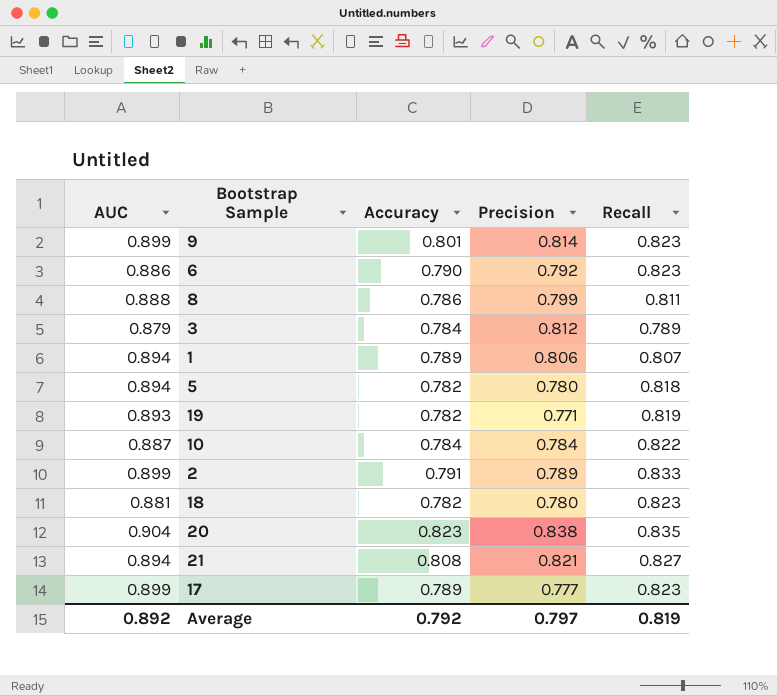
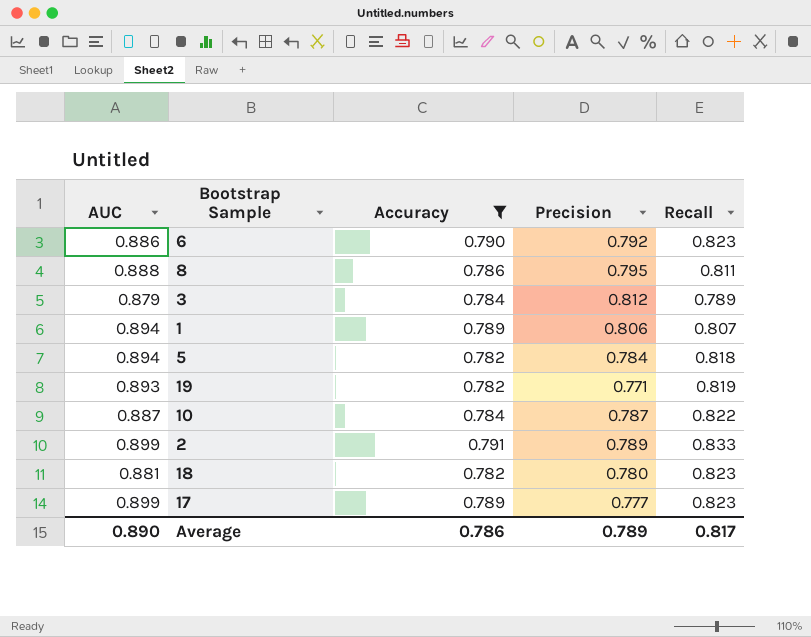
filter: none -> Accuracy <= 0.791
8 | Precision: 0.799 -> 0.795
5 | Precision: 0.780 -> 0.784
10 | Precision: 0.784 -> 0.787
Average | AUC: 0.892 -> 0.890
Average | Accuracy: 0.792 -> 0.786
Average | Precision: 0.797 -> 0.789
Average | Recall: 0.819 -> 0.817

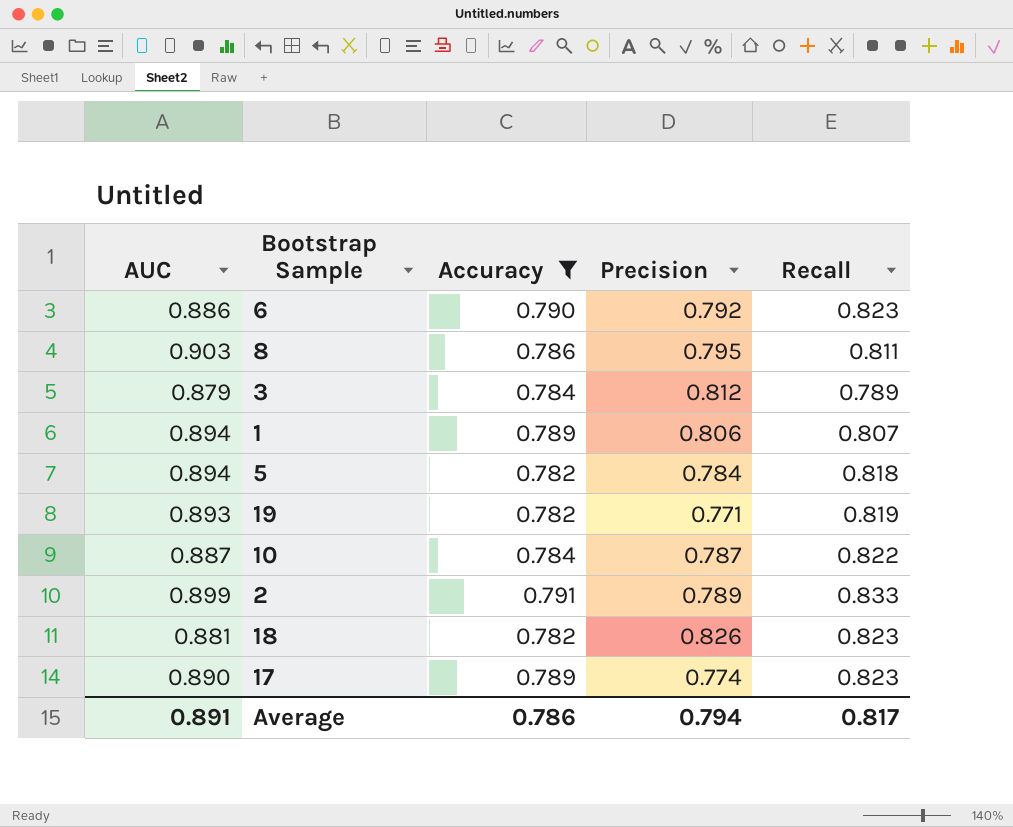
8 | AUC: 0.888 -> 0.903
18 | Precision: 0.780 -> 0.826
17 | AUC: 0.899 -> 0.890
17 | Precision: 0.777 -> 0.774
Average | AUC: 0.890 -> 0.891
Average | Precision: 0.789 -> 0.794

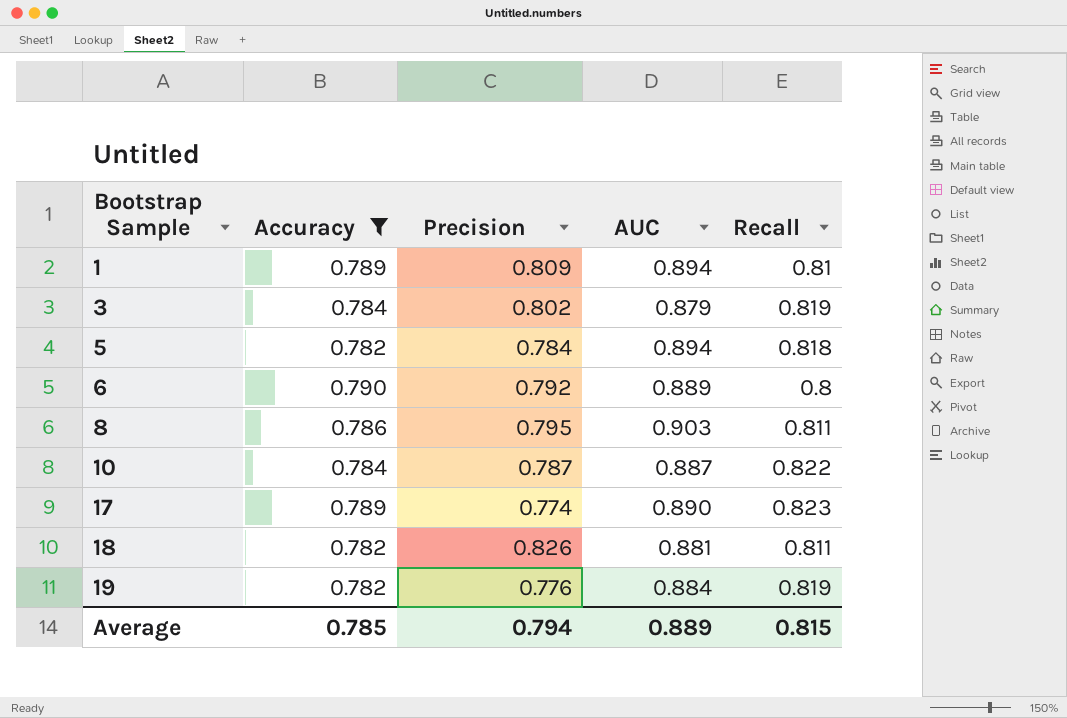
row order: none -> Bootstrap Sample ascending
column AUC | position: 1 -> 4
row 2: 0.899 | 0.791 | 0.789 | 0.833 -> none
1 | Precision: 0.806 -> 0.809
1 | Recall: 0.807 -> 0.81
3 | Precision: 0.812 -> 0.802
3 | Recall: 0.789 -> 0.819
6 | AUC: 0.886 -> 0.889
6 | Recall: 0.823 -> 0.8
18 | Recall: 0.823 -> 0.811
19 | Precision: 0.771 -> 0.776
19 | AUC: 0.893 -> 0.884
Average | Accuracy: 0.786 -> 0.785
Average | AUC: 0.891 -> 0.889
Average | Recall: 0.817 -> 0.815

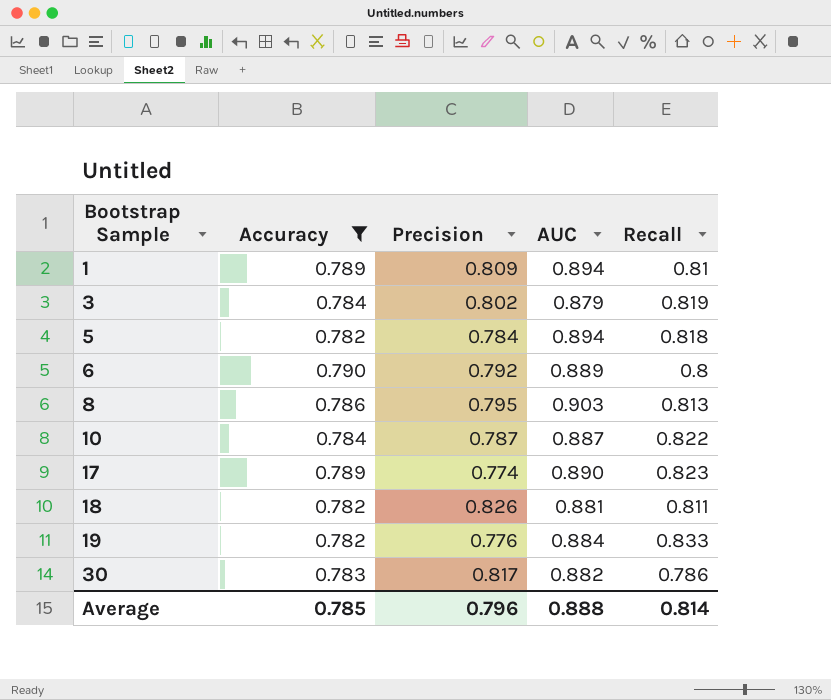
8 | Recall: 0.811 -> 0.813
19 | Recall: 0.819 -> 0.833
row 30: none -> 0.783 | 0.817 | 0.882 | 0.786
Average | Precision: 0.794 -> 0.796
Average | AUC: 0.889 -> 0.888
Average | Recall: 0.815 -> 0.814

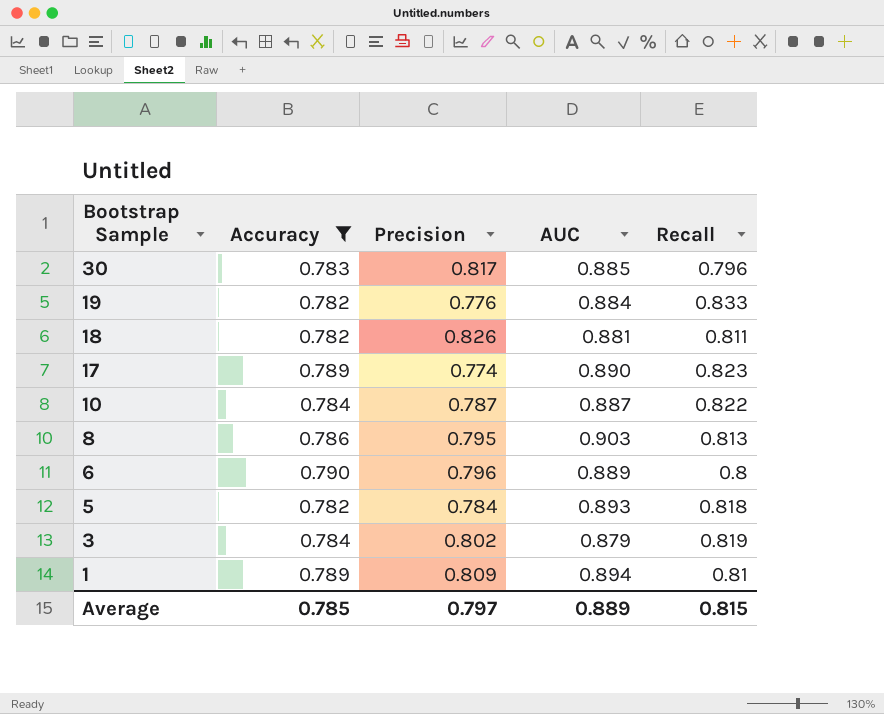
row order: Bootstrap Sample ascending -> Bootstrap Sample descending
30 | AUC: 0.882 -> 0.885
30 | Recall: 0.786 -> 0.796
6 | Precision: 0.792 -> 0.796
5 | AUC: 0.894 -> 0.893
Average | Precision: 0.796 -> 0.797
Average | AUC: 0.888 -> 0.889
Average | Recall: 0.814 -> 0.815

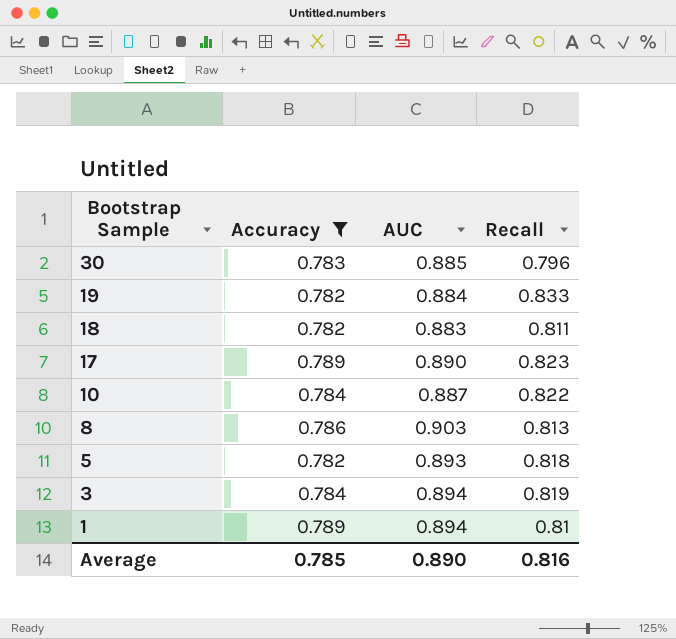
column Precision | position: 3 -> none
row 6: 0.790 | 0.796 | 0.889 | 0.8 -> none
18 | AUC: 0.881 -> 0.883
3 | AUC: 0.879 -> 0.894
Average | AUC: 0.889 -> 0.890
Average | Recall: 0.815 -> 0.816

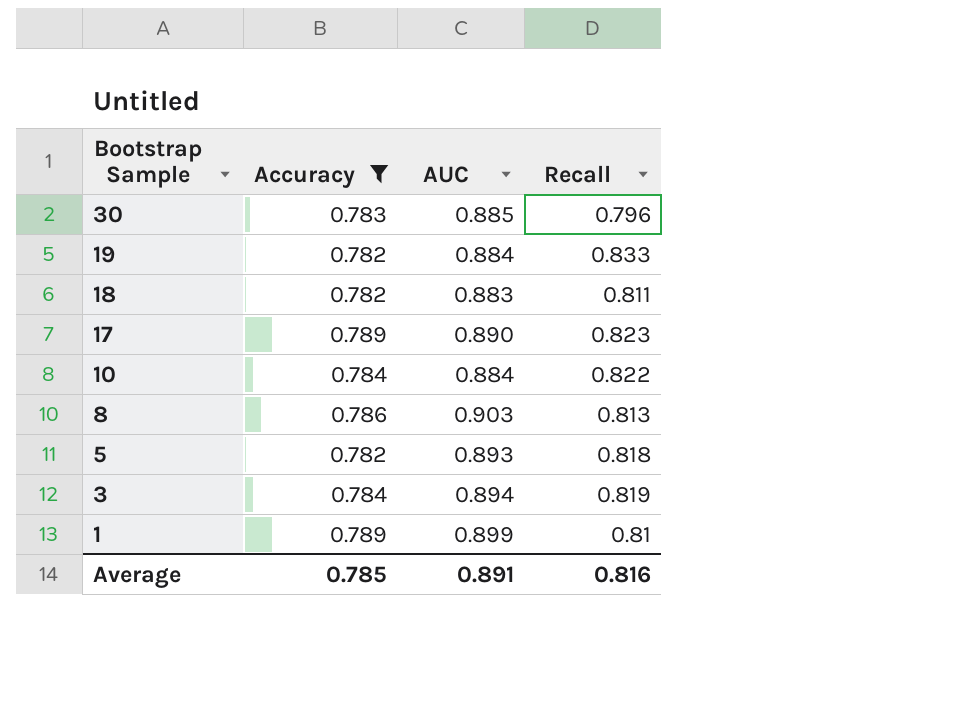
10 | AUC: 0.887 -> 0.884
1 | AUC: 0.894 -> 0.899
Average | AUC: 0.890 -> 0.891

